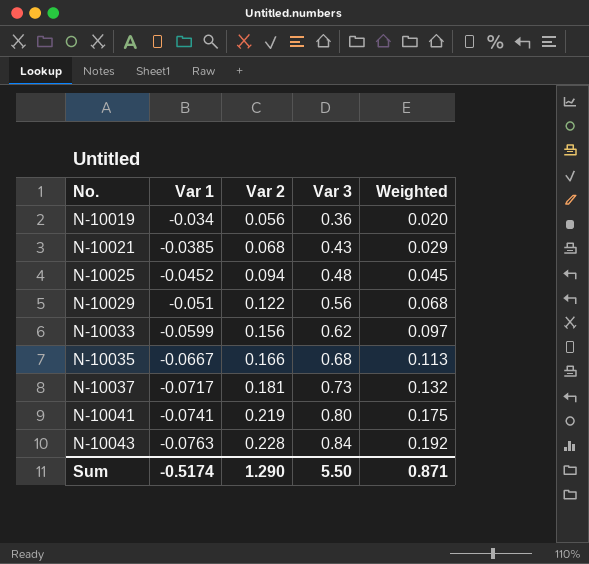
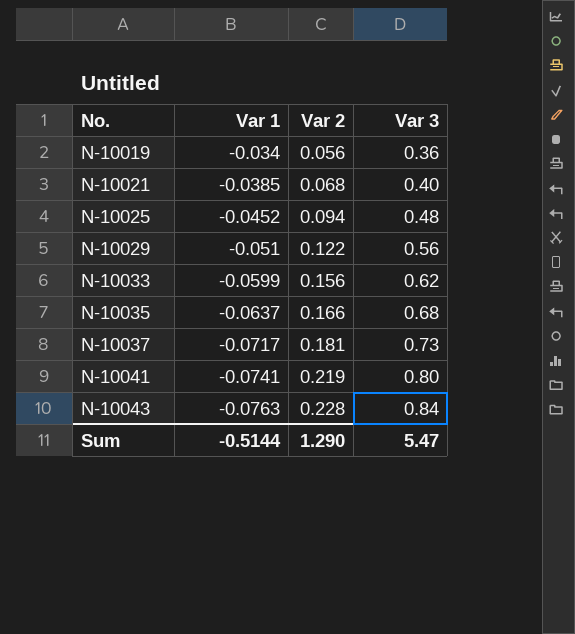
column Weighted | formula: [Var 2] * [Var 3] -> none
N-10021 | Var 3: 0.43 -> 0.40
N-10035 | Var 1: -0.0667 -> -0.0637
Sum | Var 1: -0.5174 -> -0.5144
Sum | Var 3: 5.50 -> 5.47

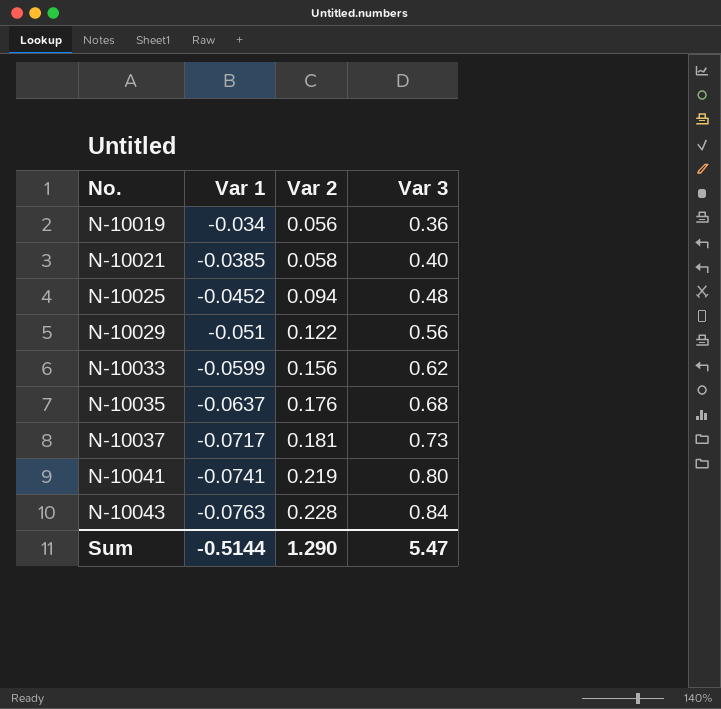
N-10021 | Var 2: 0.068 -> 0.058
N-10035 | Var 2: 0.166 -> 0.176

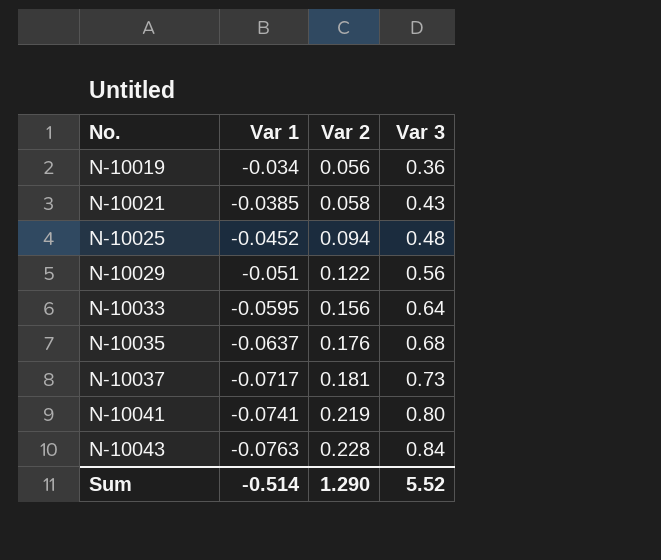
N-10021 | Var 3: 0.40 -> 0.43
N-10033 | Var 1: -0.0599 -> -0.0595
N-10033 | Var 3: 0.62 -> 0.64
Sum | Var 1: -0.5144 -> -0.514
Sum | Var 3: 5.47 -> 5.52

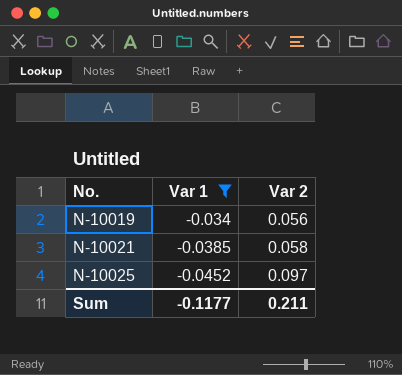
filter: none -> Var 1 >= -0.0452
column Var 3 | position: 4 -> none
N-10025 | Var 2: 0.094 -> 0.097
Sum | Var 1: -0.514 -> -0.1177
Sum | Var 2: 1.290 -> 0.211

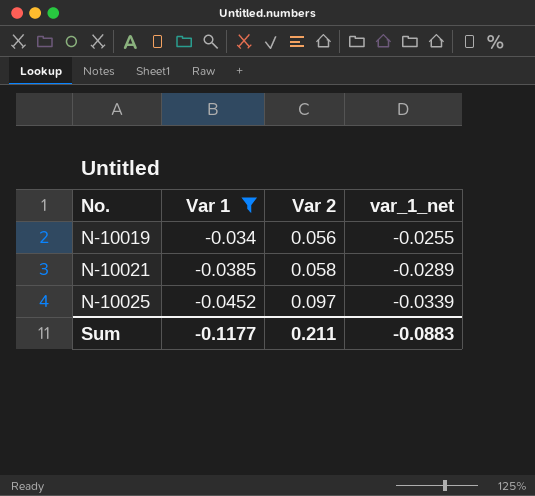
column var_1_net | formula: none -> [Var 1] * 0.75

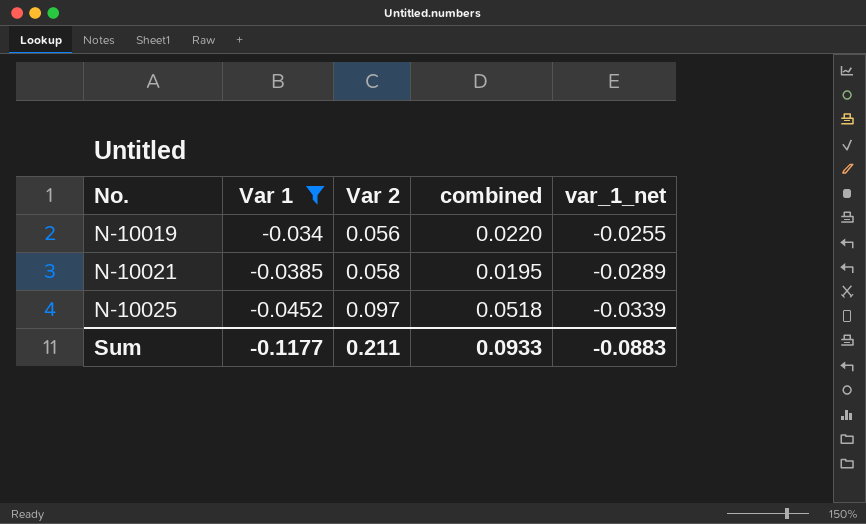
column combined | formula: none -> [Var 1] + [Var 2]

